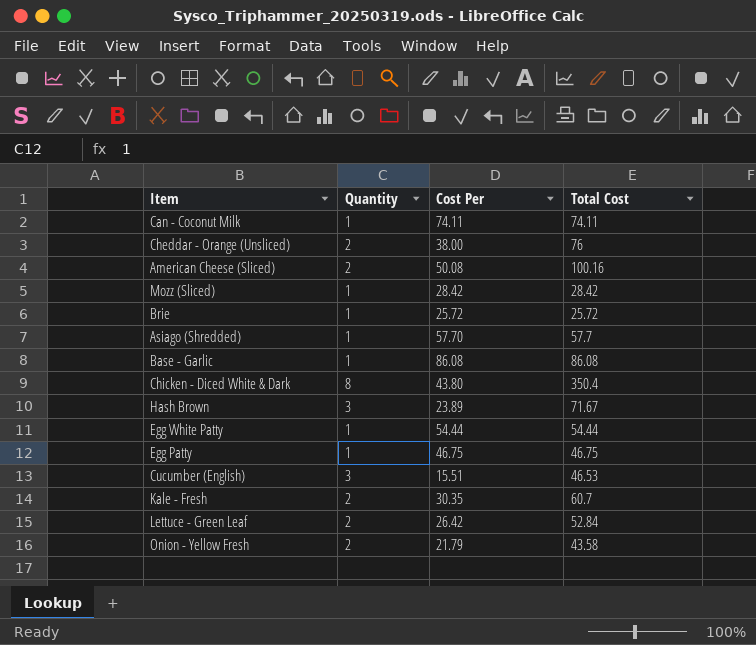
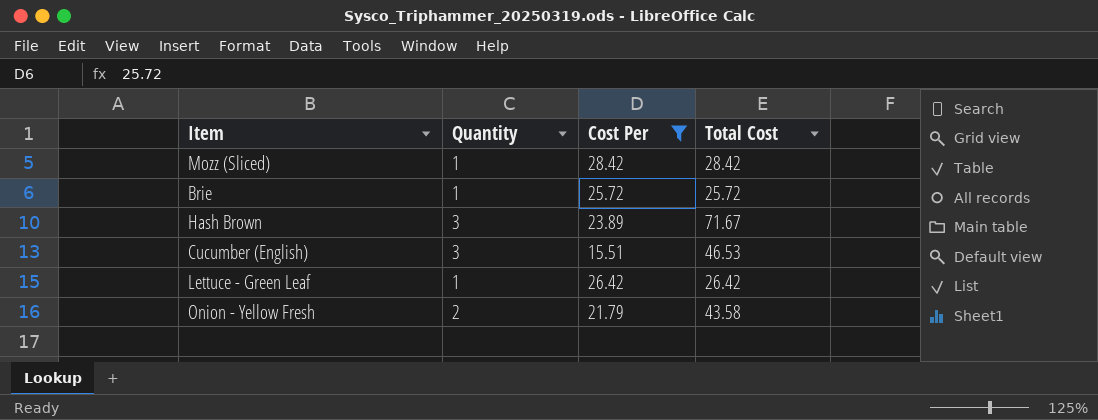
filter: none -> Cost Per <= 28.42
Lettuce - Green Leaf | Quantity: 2 -> 1
Lettuce - Green Leaf | Total Cost: 52.84 -> 26.42

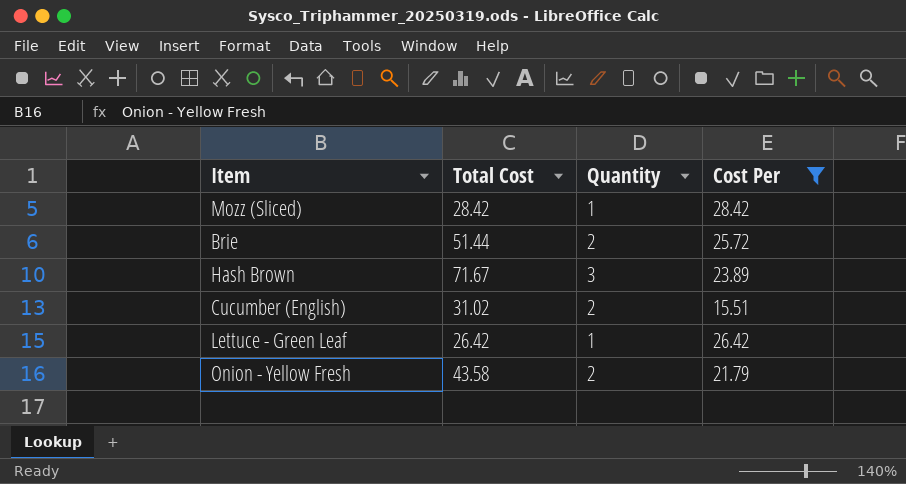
column Total Cost | position: 4 -> 2
Brie | Total Cost: 25.72 -> 51.44
Brie | Quantity: 1 -> 2
Cucumber (English) | Total Cost: 46.53 -> 31.02
Cucumber (English) | Quantity: 3 -> 2

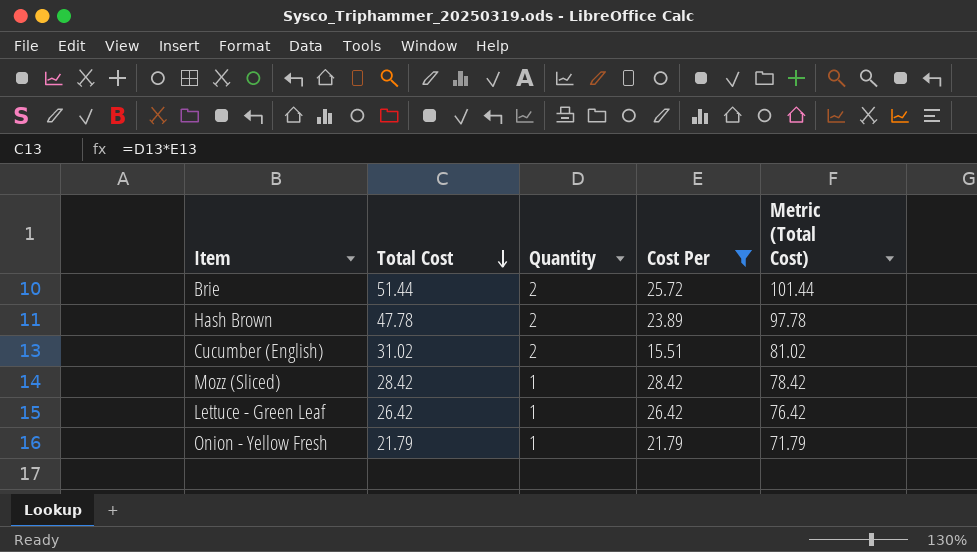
row order: none -> Total Cost descending
column Metric (Total Cost) | formula: none -> [Total Cost] + 50
Hash Brown | Total Cost: 71.67 -> 47.78
Hash Brown | Quantity: 3 -> 2
Onion - Yellow Fresh | Total Cost: 43.58 -> 21.79
Onion - Yellow Fresh | Quantity: 2 -> 1

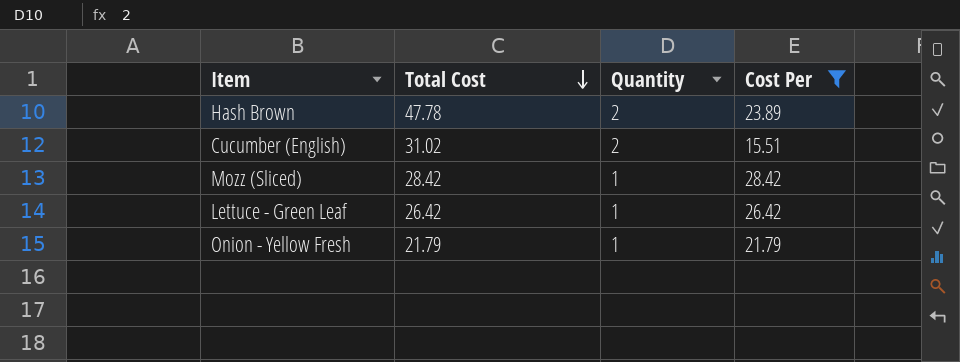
column Metric (Total Cost) | formula: [Total Cost] + 50 -> none
row Brie: 51.44 | 2 | 25.72 | 101.44 -> none

